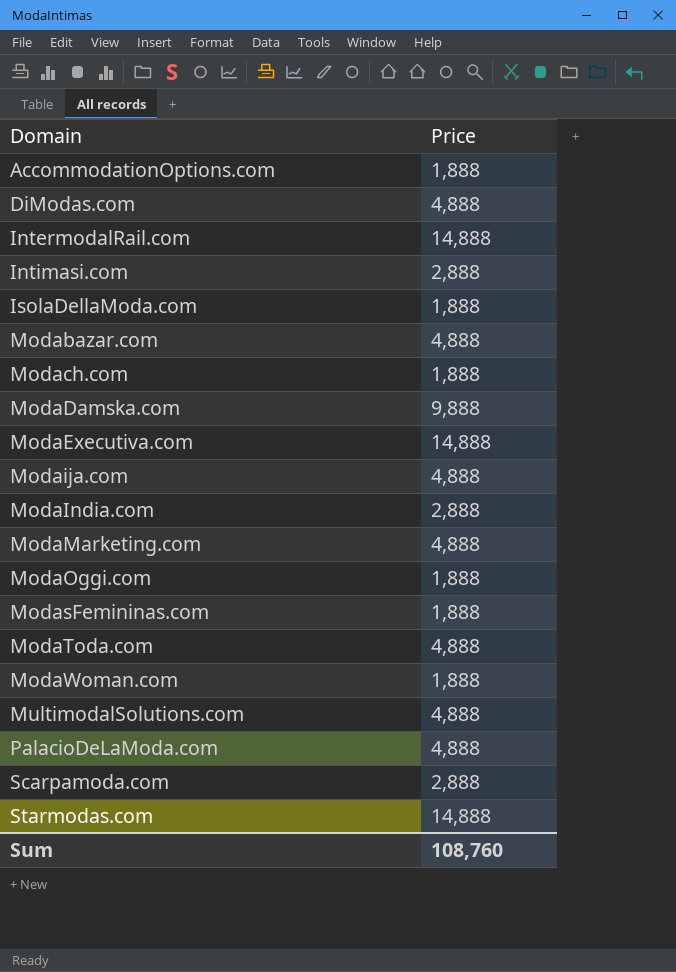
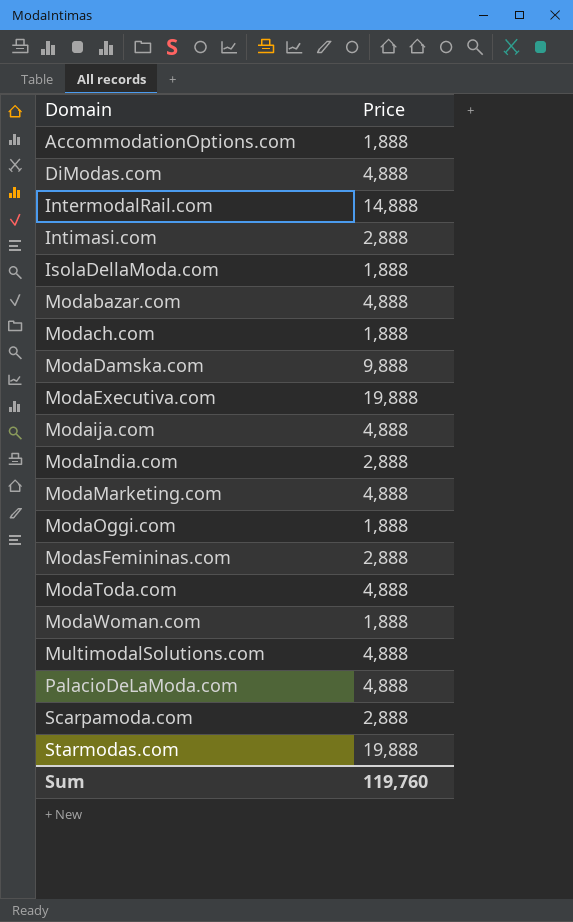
ModaExecutiva.com | Price: 14,888 -> 19,888
ModasFemininas.com | Price: 1,888 -> 2,888
Starmodas.com | Price: 14,888 -> 19,888
Sum | Price: 108,760 -> 119,760

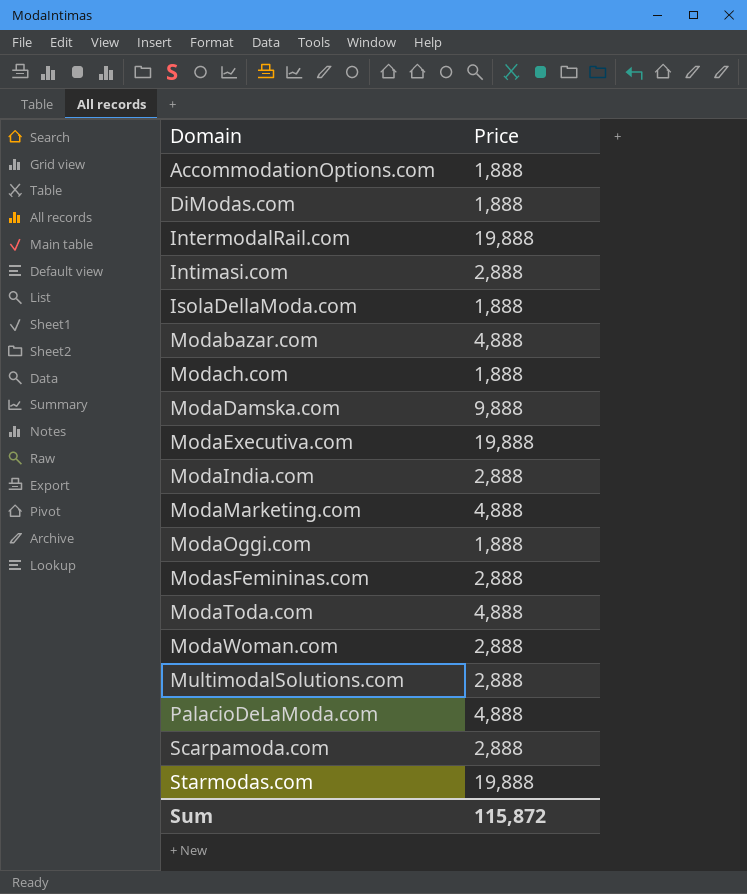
row Modaija.com: 4,888 -> none
DiModas.com | Price: 4,888 -> 1,888
IntermodalRail.com | Price: 14,888 -> 19,888
ModaWoman.com | Price: 1,888 -> 2,888
MultimodalSolutions.com | Price: 4,888 -> 2,888
Sum | Price: 119,760 -> 115,872

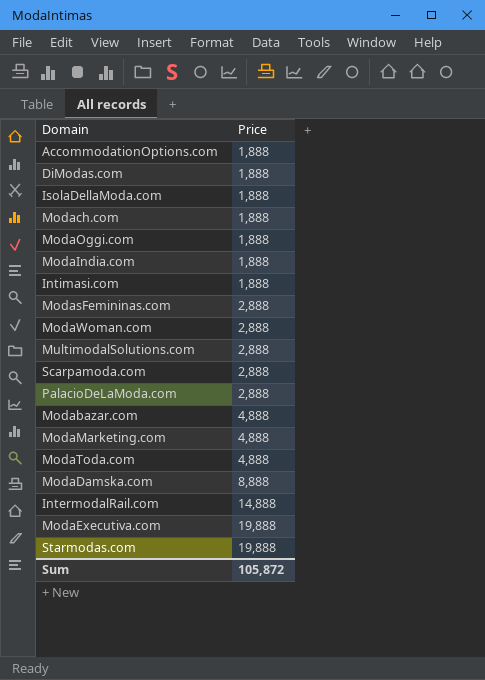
row order: Domain ascending -> Price ascending
ModaIndia.com | Price: 2,888 -> 1,888
Intimasi.com | Price: 2,888 -> 1,888
PalacioDeLaModa.com | Price: 4,888 -> 2,888
ModaDamska.com | Price: 9,888 -> 8,888
IntermodalRail.com | Price: 19,888 -> 14,888
Sum | Price: 115,872 -> 105,872

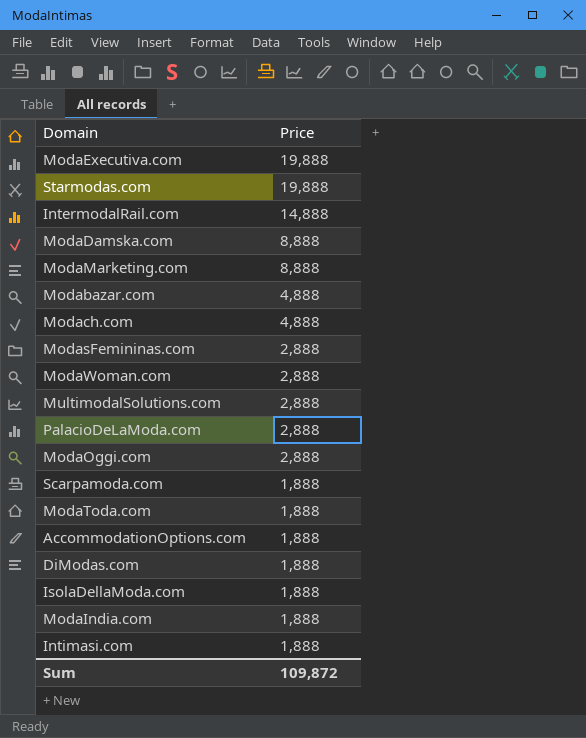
row order: Price ascending -> Price descending
ModaMarketing.com | Price: 4,888 -> 8,888
Modach.com | Price: 1,888 -> 4,888
ModaOggi.com | Price: 1,888 -> 2,888
Scarpamoda.com | Price: 2,888 -> 1,888
ModaToda.com | Price: 4,888 -> 1,888
Sum | Price: 105,872 -> 109,872

